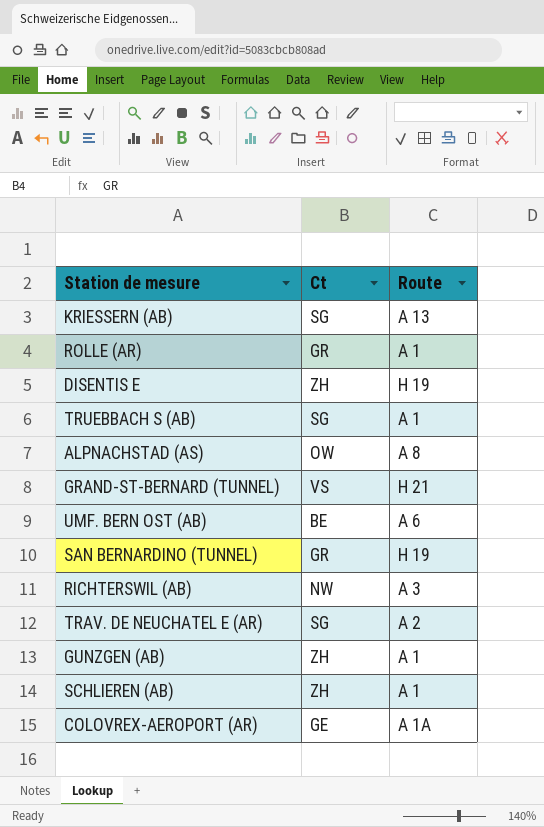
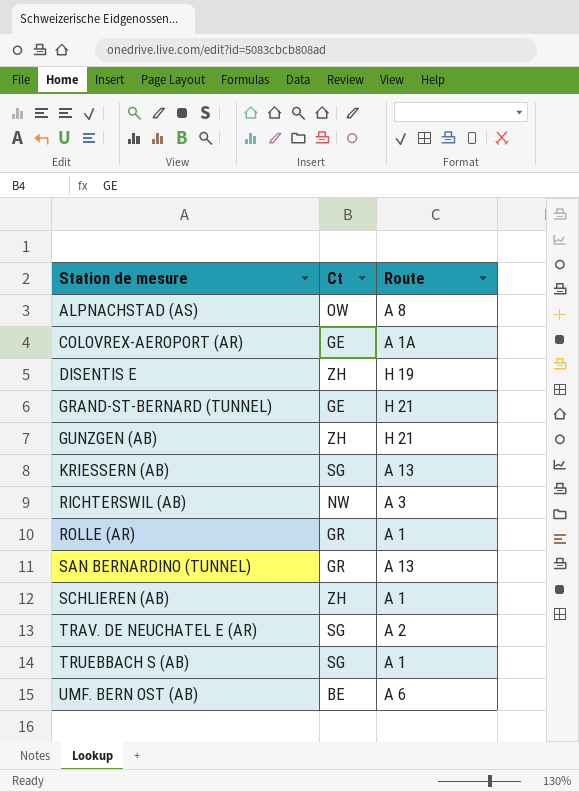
row order: none -> Station de mesure ascending
GRAND-ST-BERNARD (TUNNEL) | Ct: VS -> GE
GUNZGEN (AB) | Route: A 1 -> H 21
SAN BERNARDINO (TUNNEL) | Route: H 19 -> A 13

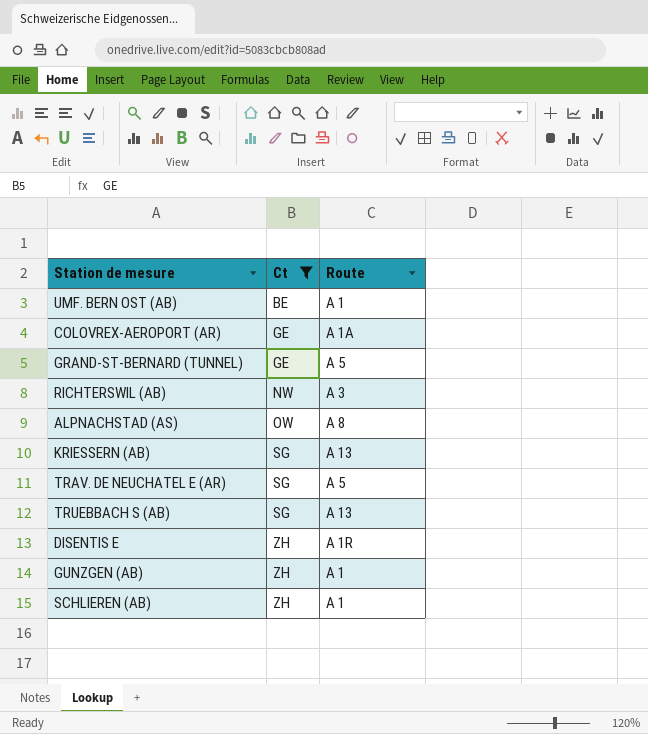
filter: none -> Ct != GR
row order: Station de mesure ascending -> Ct ascending
UMF. BERN OST (AB) | Route: A 6 -> A 1
GRAND-ST-BERNARD (TUNNEL) | Route: H 21 -> A 5
TRAV. DE NEUCHATEL E (AR) | Route: A 2 -> A 5
TRUEBBACH S (AB) | Route: A 1 -> A 13
DISENTIS E | Route: H 19 -> A 1R
GUNZGEN (AB) | Route: H 21 -> A 1

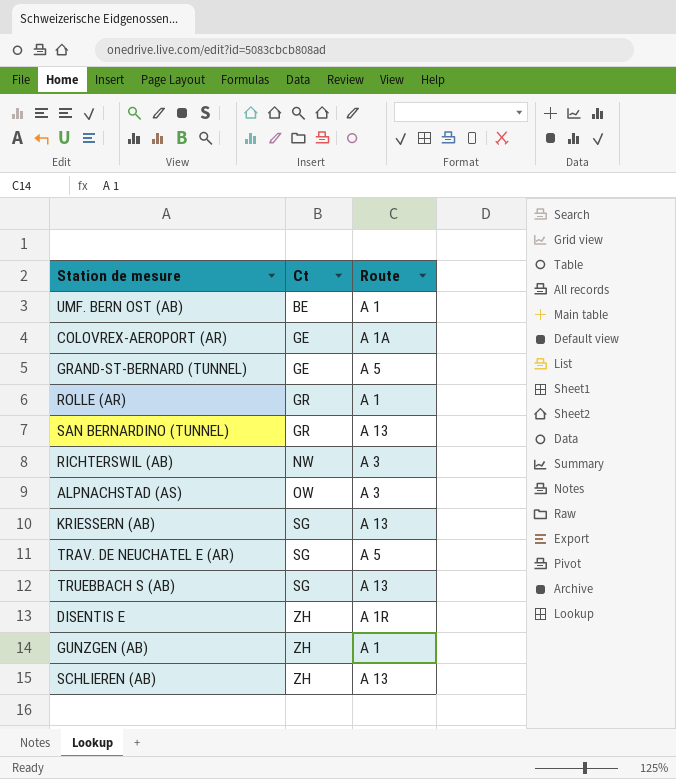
filter: Ct != GR -> none
ALPNACHSTAD (AS) | Route: A 8 -> A 3
SCHLIEREN (AB) | Route: A 1 -> A 13

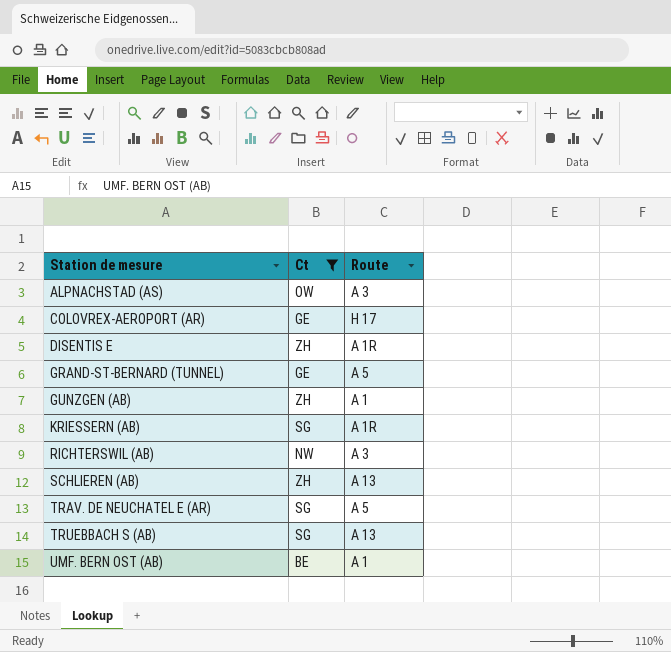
filter: none -> Ct != GR
row order: Ct ascending -> Station de mesure ascending
COLOVREX-AEROPORT (AR) | Route: A 1A -> H 17
KRIESSERN (AB) | Route: A 13 -> A 1R

